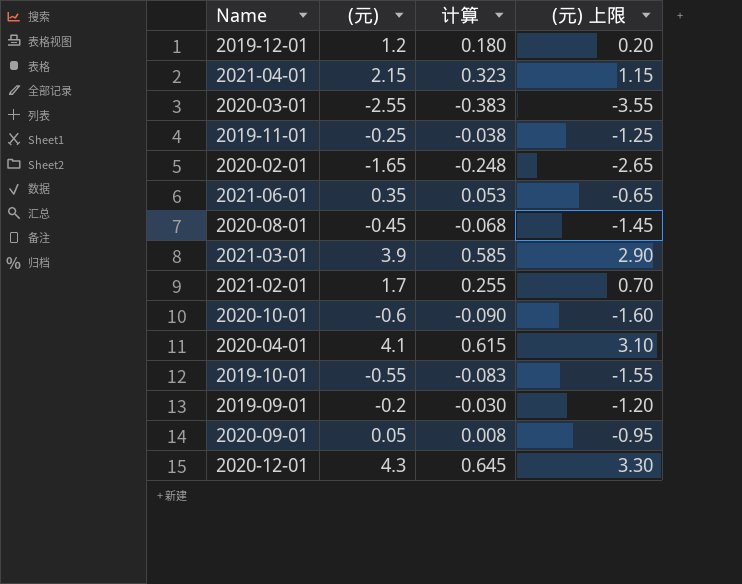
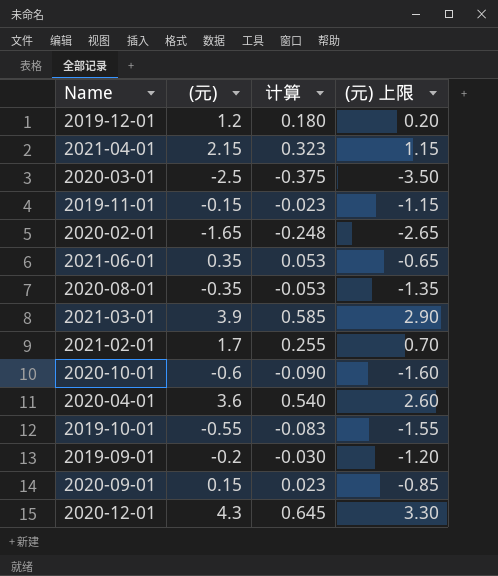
2020-03-01 | (元): -2.55 -> -2.5
2020-03-01 | 计算: -0.383 -> -0.375
2020-03-01 | (元) 上限: -3.55 -> -3.50
2019-11-01 | (元): -0.25 -> -0.15
2019-11-01 | 计算: -0.038 -> -0.023
2019-11-01 | (元) 上限: -1.25 -> -1.15
2020-08-01 | (元): -0.45 -> -0.35
2020-08-01 | 计算: -0.068 -> -0.053
2020-08-01 | (元) 上限: -1.45 -> -1.35
2020-04-01 | (元): 4.1 -> 3.6
2020-04-01 | 计算: 0.615 -> 0.540
2020-04-01 | (元) 上限: 3.10 -> 2.60
2020-09-01 | (元): 0.05 -> 0.15
2020-09-01 | 计算: 0.008 -> 0.023
2020-09-01 | (元) 上限: -0.95 -> -0.85

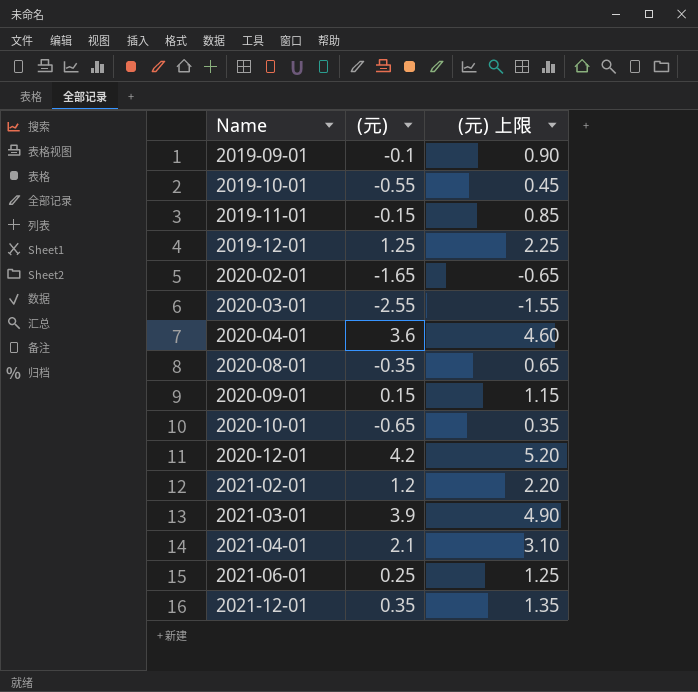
row order: none -> Name ascending
column 计算 | formula: [(元)] * 0.15 -> none
column (元) 上限 | formula: [(元)] - 1 -> [(元)] + 1
2019-09-01 | (元): -0.2 -> -0.1
2019-12-01 | (元): 1.2 -> 1.25
2020-03-01 | (元): -2.5 -> -2.55
2020-10-01 | (元): -0.6 -> -0.65
2020-12-01 | (元): 4.3 -> 4.2
2021-02-01 | (元): 1.7 -> 1.2
2021-04-01 | (元): 2.15 -> 2.1
2021-06-01 | (元): 0.35 -> 0.25
row 2021-12-01: none -> 0.35 | 1.35

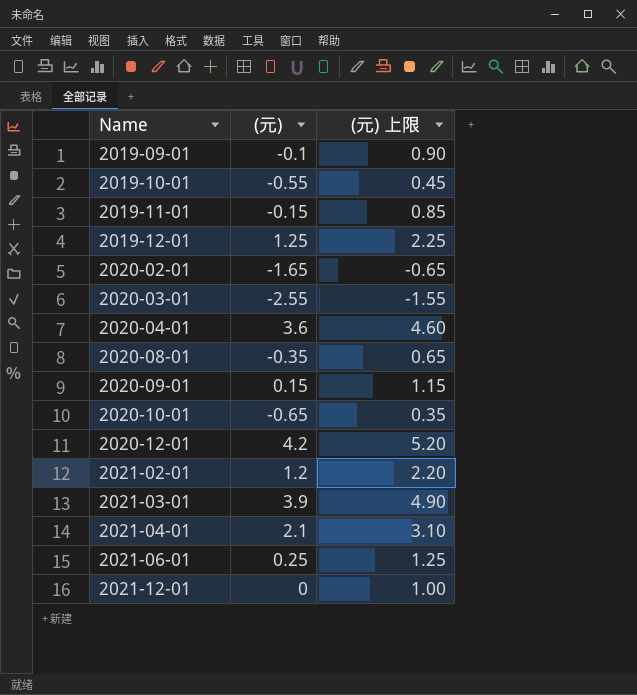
2021-12-01 | (元): 0.35 -> 0
2021-12-01 | (元) 上限: 1.35 -> 1.00

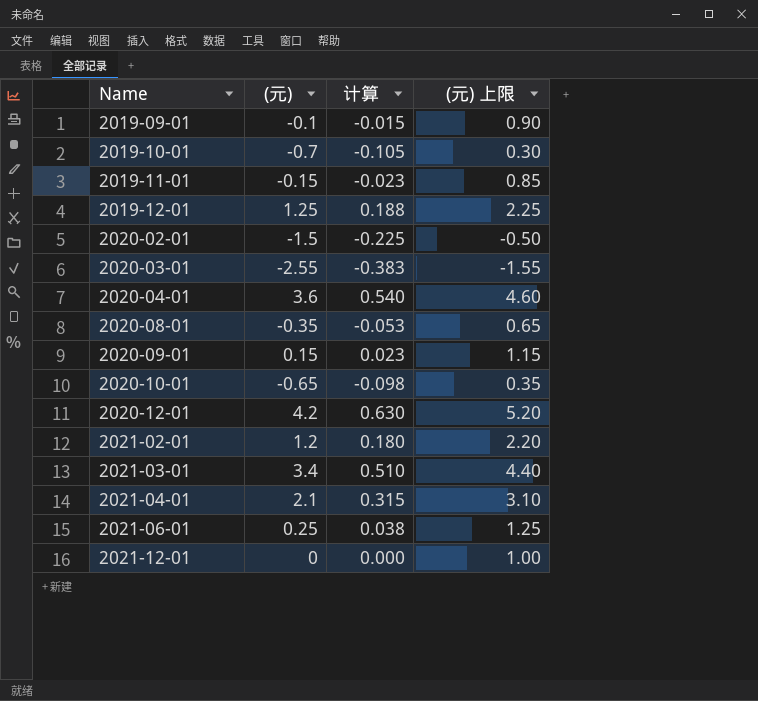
column 计算 | formula: none -> [(元)] * 0.15
2019-10-01 | (元): -0.55 -> -0.7
2019-10-01 | (元) 上限: 0.45 -> 0.30
2020-02-01 | (元): -1.65 -> -1.5
2020-02-01 | (元) 上限: -0.65 -> -0.50
2021-03-01 | (元): 3.9 -> 3.4
2021-03-01 | (元) 上限: 4.90 -> 4.40

